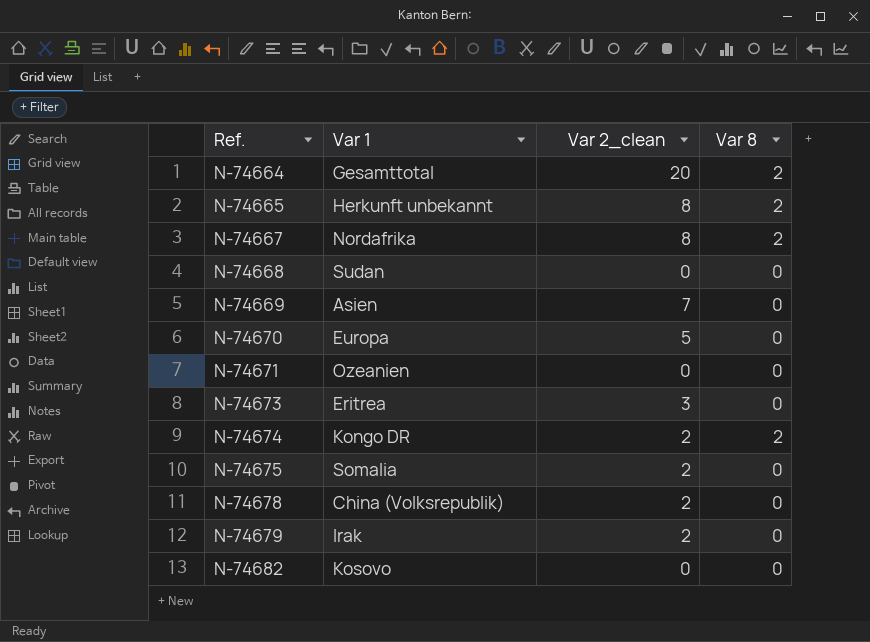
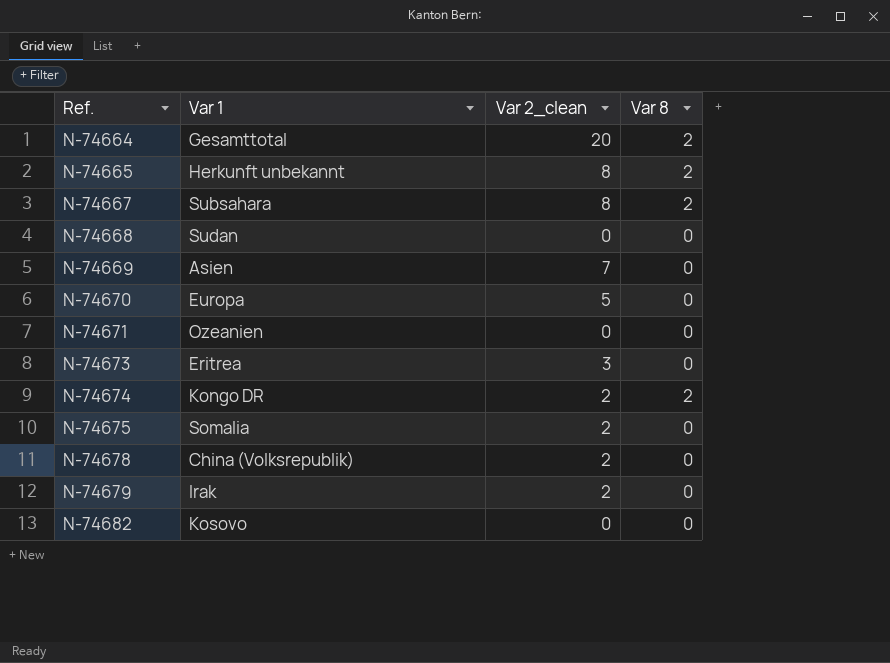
N-74667 | Var 1: Nordafrika -> Subsahara

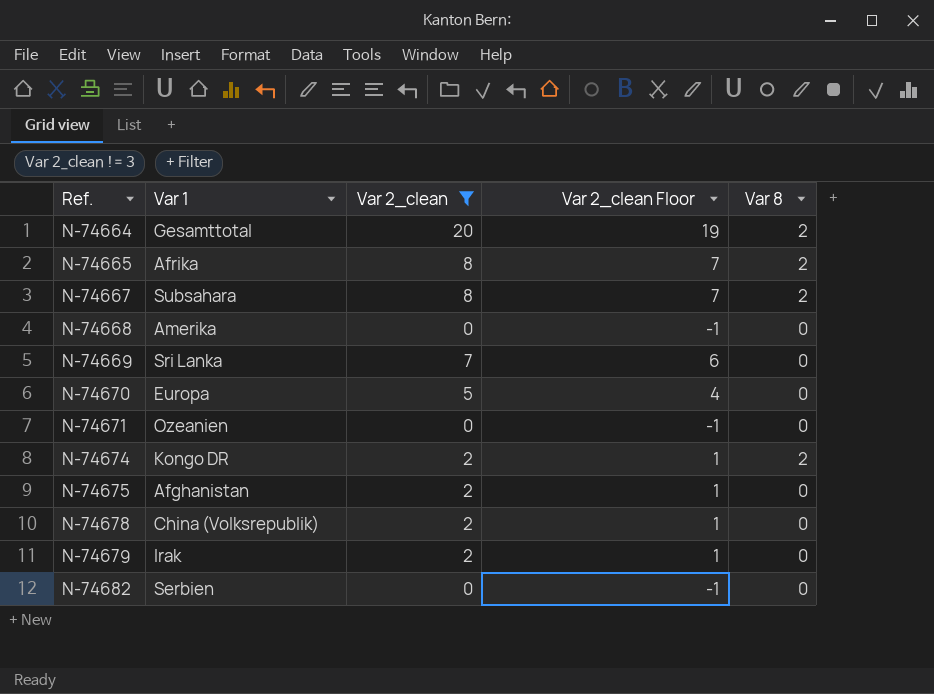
filter: none -> Var 2_clean != 3
column Var 2_clean Floor | formula: none -> [Var 2_clean] - 1
N-74665 | Var 1: Herkunft unbekannt -> Afrika
N-74668 | Var 1: Sudan -> Amerika
N-74669 | Var 1: Asien -> Sri Lanka
N-74675 | Var 1: Somalia -> Afghanistan
N-74682 | Var 1: Kosovo -> Serbien

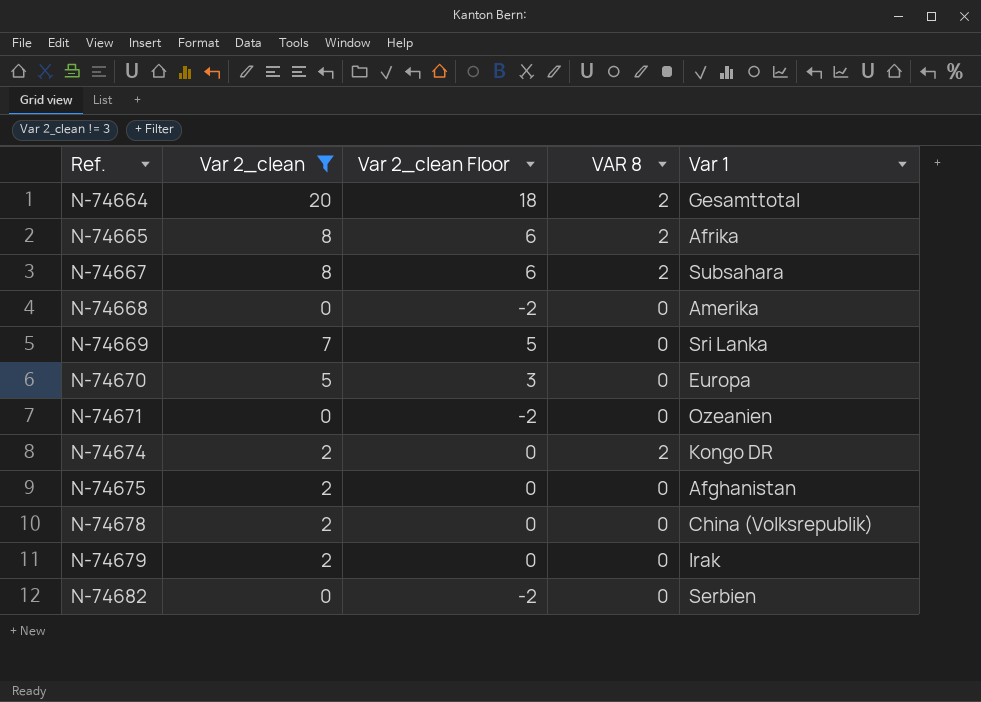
column Var 2_clean Floor | formula: [Var 2_clean] - 1 -> [Var 2_clean] - 2
column name: Var 8 -> VAR 8
column Var 1 | position: 2 -> 5

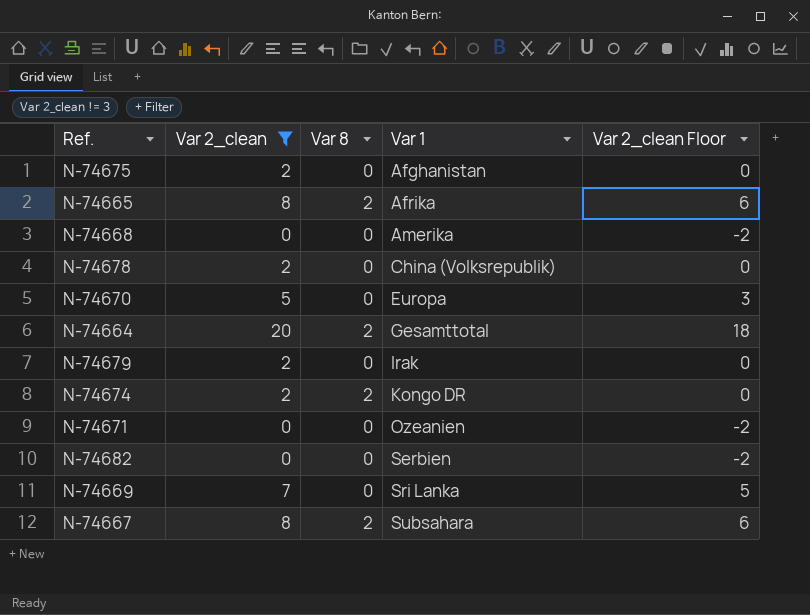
row order: Ref. ascending -> Var 1 ascending
column name: VAR 8 -> Var 8
column Var 2_clean Floor | position: 3 -> 5

